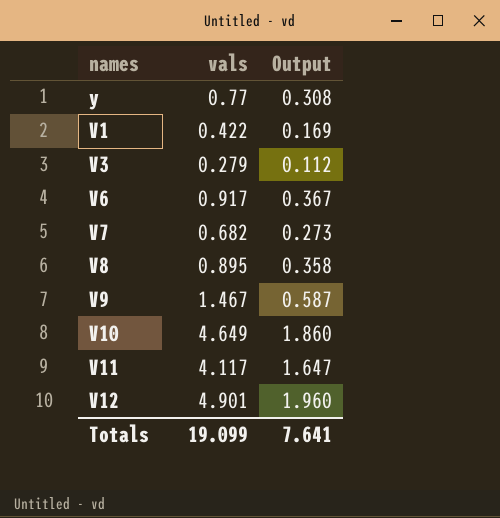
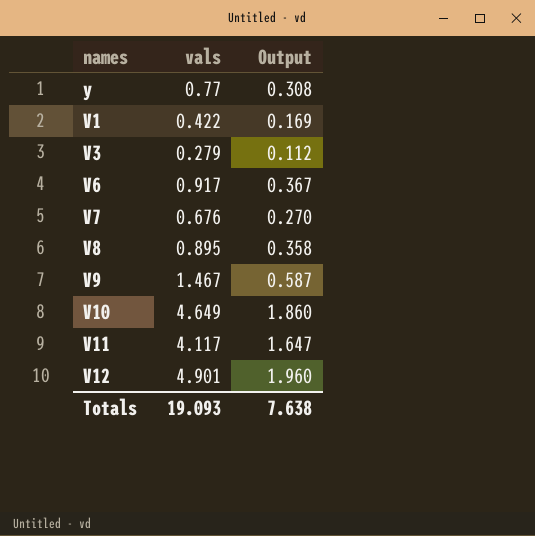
V7 | vals: 0.682 -> 0.676
V7 | Output: 0.273 -> 0.270
Totals | vals: 19.099 -> 19.093
Totals | Output: 7.641 -> 7.638

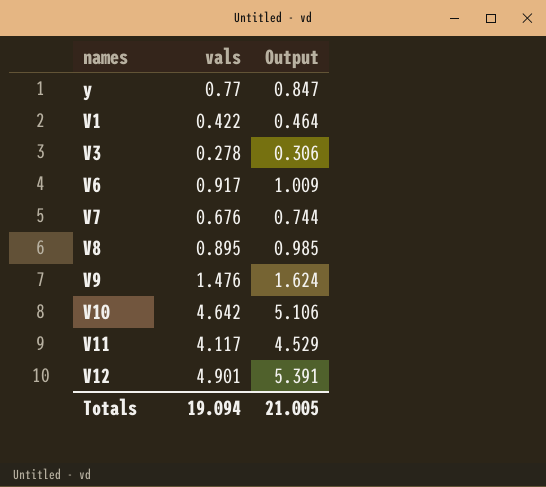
column Output | formula: [vals] * 0.4 -> [vals] * 1.1
V3 | vals: 0.279 -> 0.278
V9 | vals: 1.467 -> 1.476
V10 | vals: 4.649 -> 4.642
Totals | vals: 19.093 -> 19.094
Totals | Output: 7.638 -> 21.005

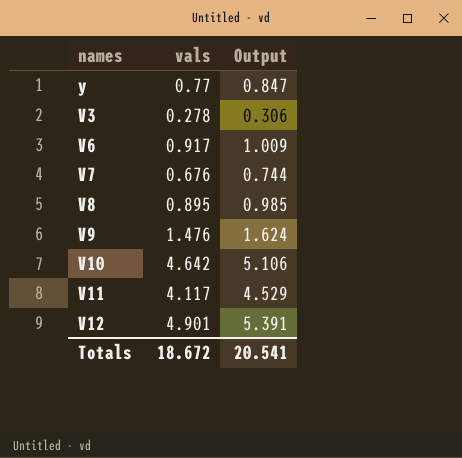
row V1: 0.422 | 0.464 -> none
Totals | vals: 19.094 -> 18.672
Totals | Output: 21.005 -> 20.541

